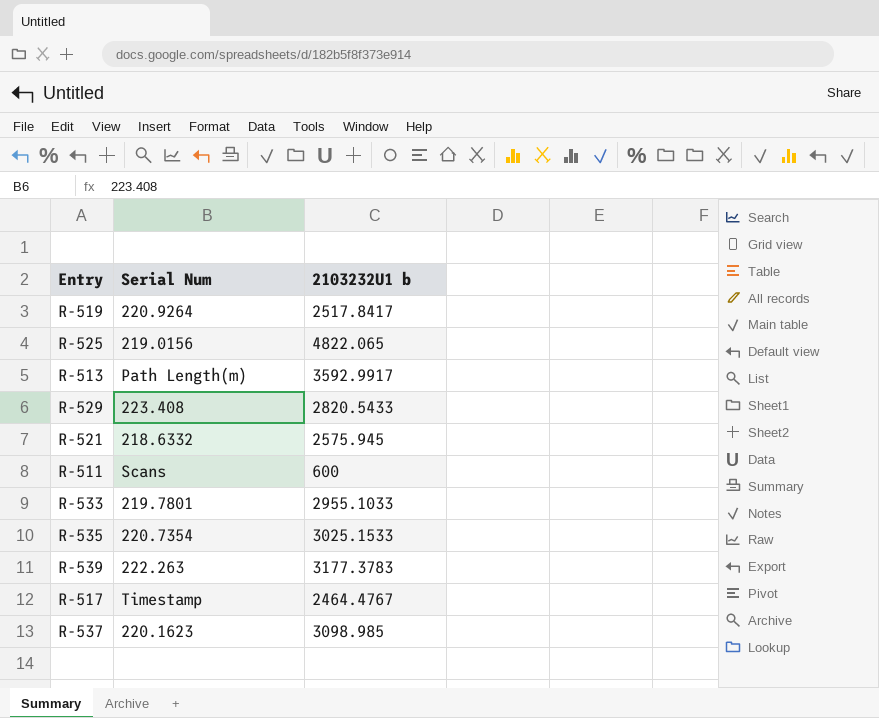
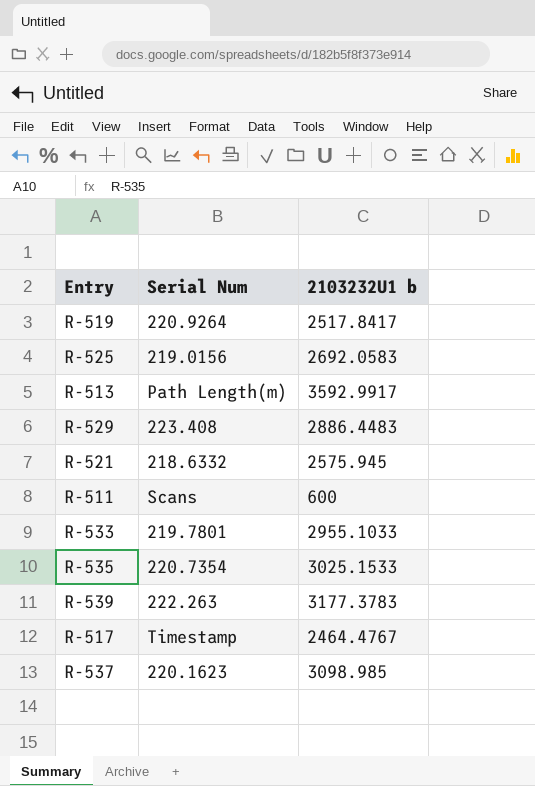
R-525 | 2103232U1 b: 4822.065 -> 2692.0583
R-529 | 2103232U1 b: 2820.5433 -> 2886.4483

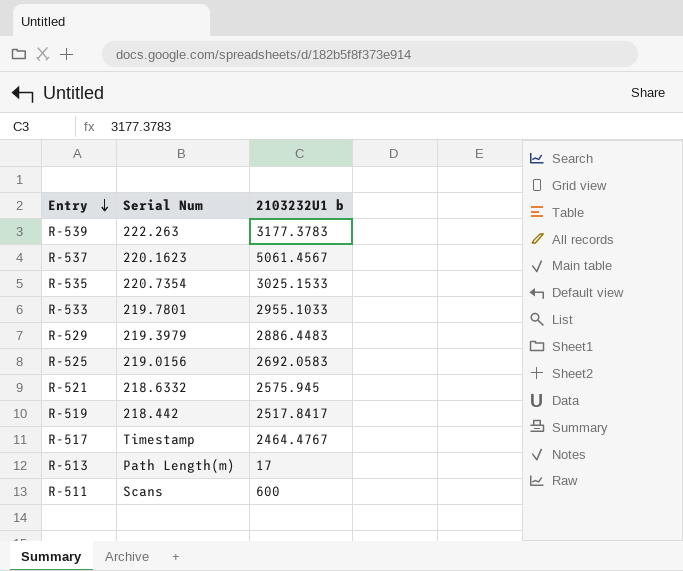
row order: none -> Entry descending
R-537 | 2103232U1 b: 3098.985 -> 5061.4567
R-529 | Serial Num: 223.408 -> 219.3979
R-519 | Serial Num: 220.9264 -> 218.442
R-513 | 2103232U1 b: 3592.9917 -> 17

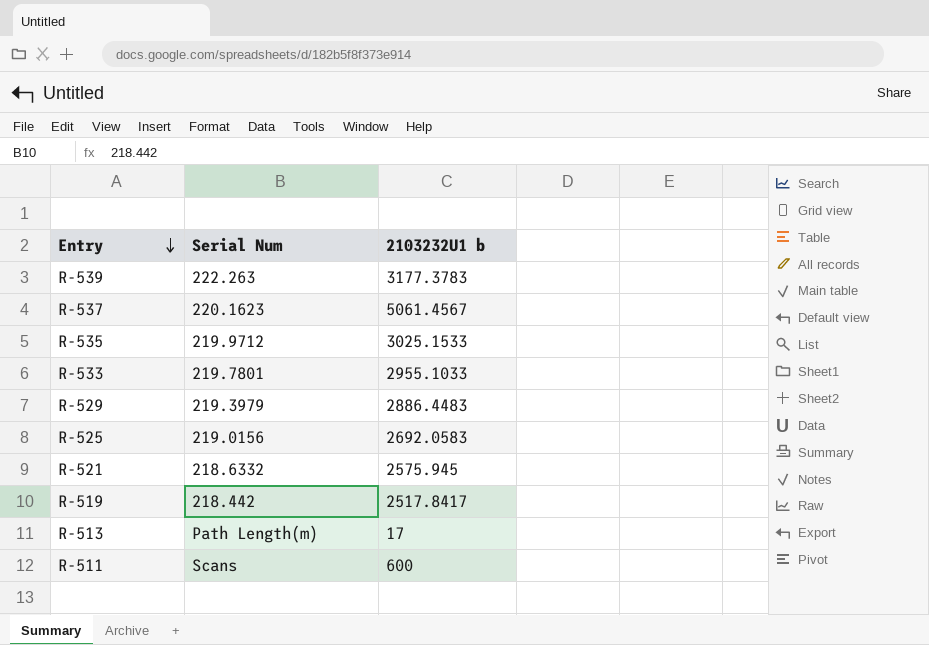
row R-517: Timestamp | 2464.4767 -> none
R-535 | Serial Num: 220.7354 -> 219.9712

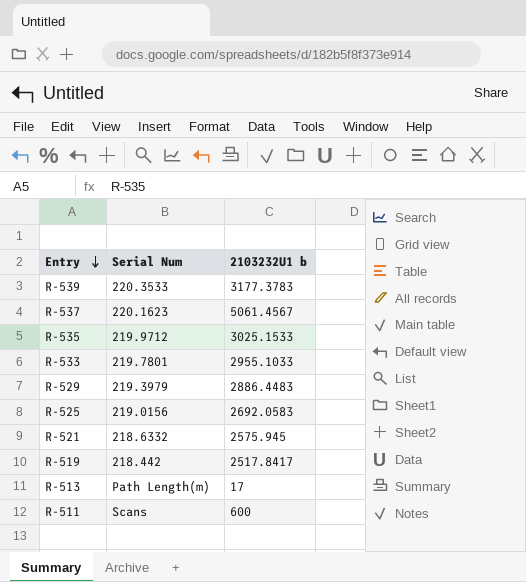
R-539 | Serial Num: 222.263 -> 220.3533

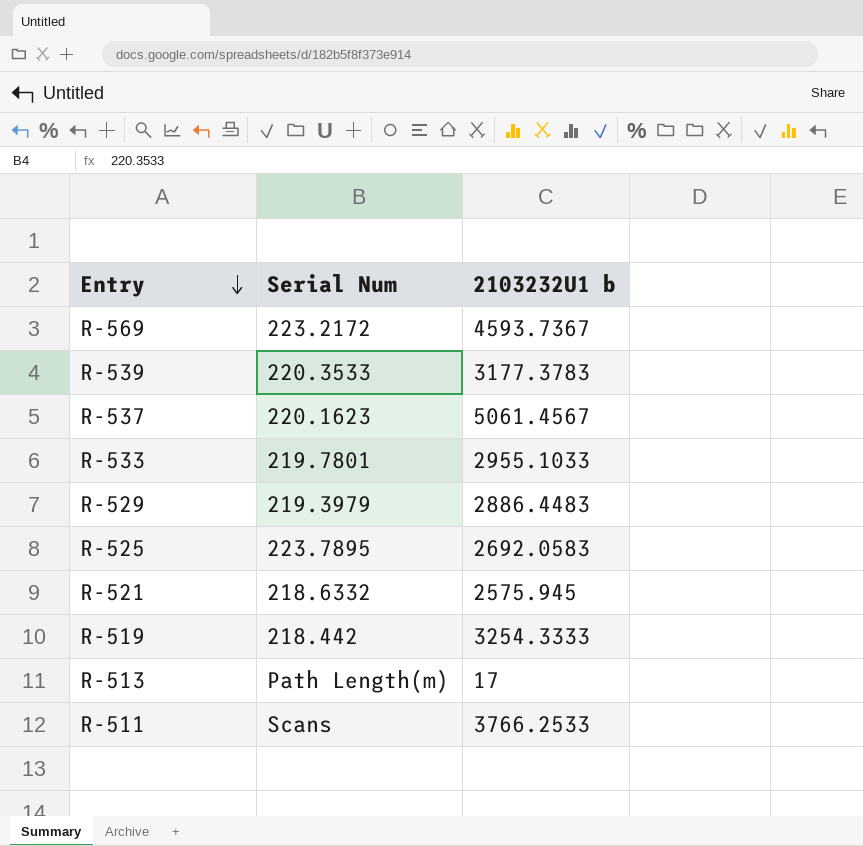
row R-535: 219.9712 | 3025.1533 -> none
row R-569: none -> 223.2172 | 4593.7367
R-525 | Serial Num: 219.0156 -> 223.7895
R-519 | 2103232U1 b: 2517.8417 -> 3254.3333
R-511 | 2103232U1 b: 600 -> 3766.2533

